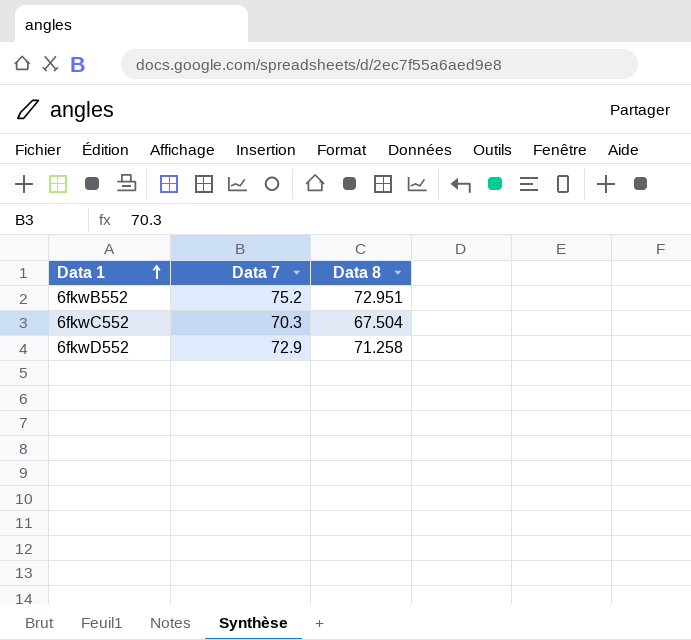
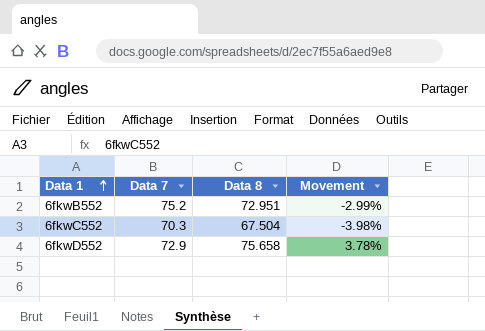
column Movement | formula: none -> ([Data 8] - [Data 7]) / [Data 7]
6fkwD552 | Data 8: 71.258 -> 75.658

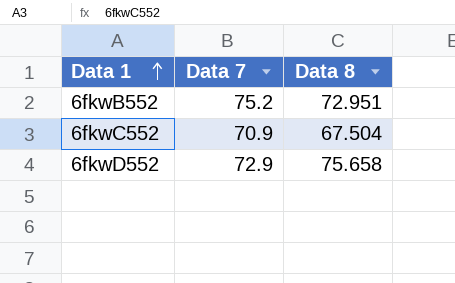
column Movement | formula: ([Data 8] - [Data 7]) / [Data 7] -> none
6fkwC552 | Data 7: 70.3 -> 70.9

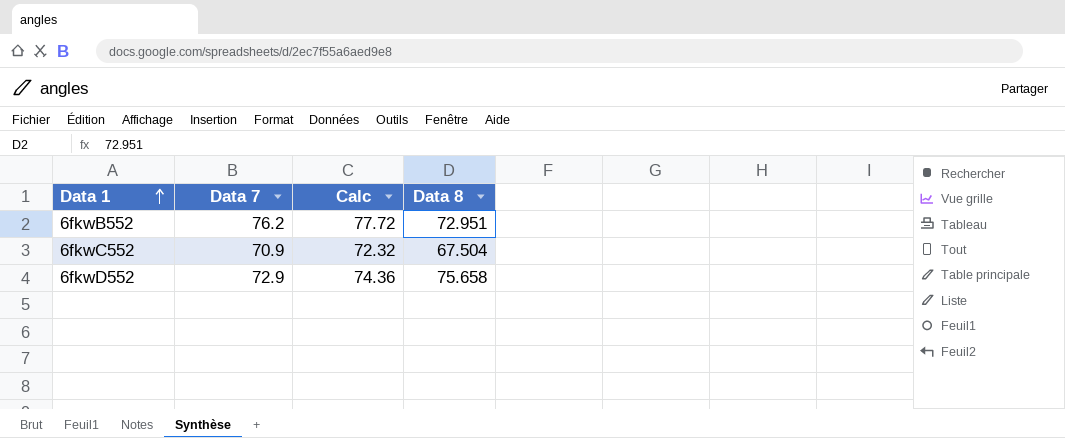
column Calc | formula: none -> [Data 7] * 1.02
6fkwB552 | Data 7: 75.2 -> 76.2

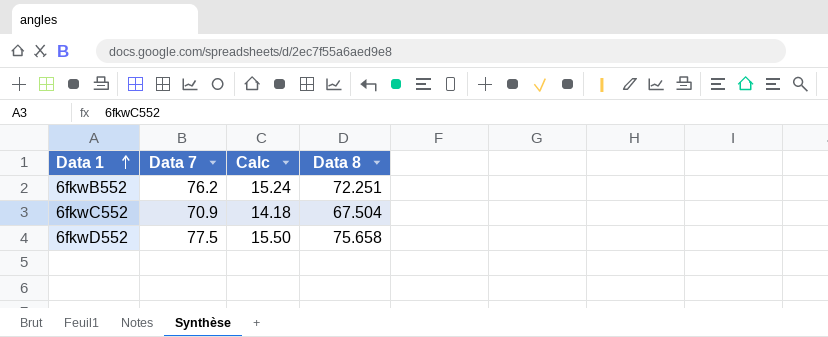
column Calc | formula: [Data 7] * 1.02 -> [Data 7] * 0.2
6fkwB552 | Data 8: 72.951 -> 72.251
6fkwD552 | Data 7: 72.9 -> 77.5

